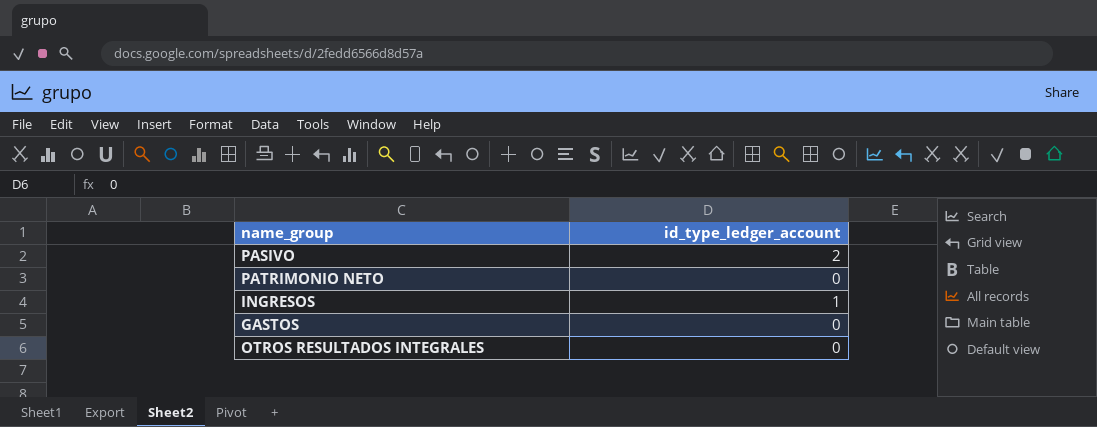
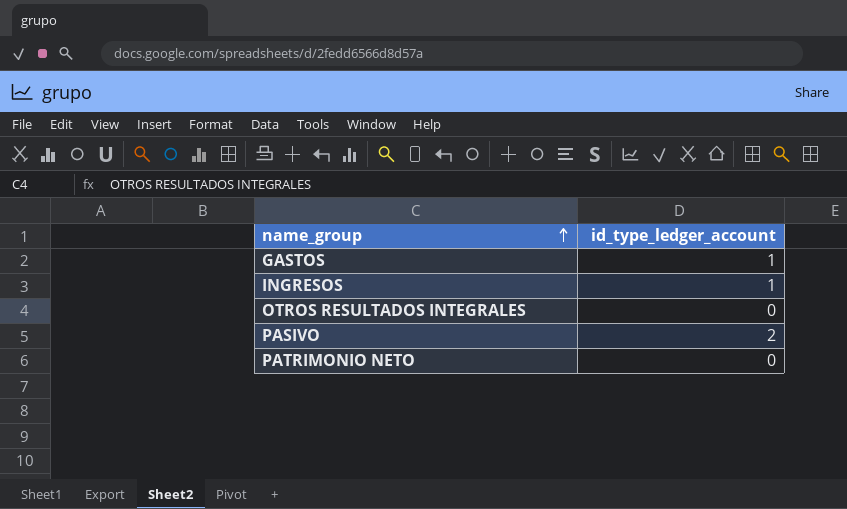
row order: none -> name_group ascending
GASTOS | id_type_ledger_account: 0 -> 1

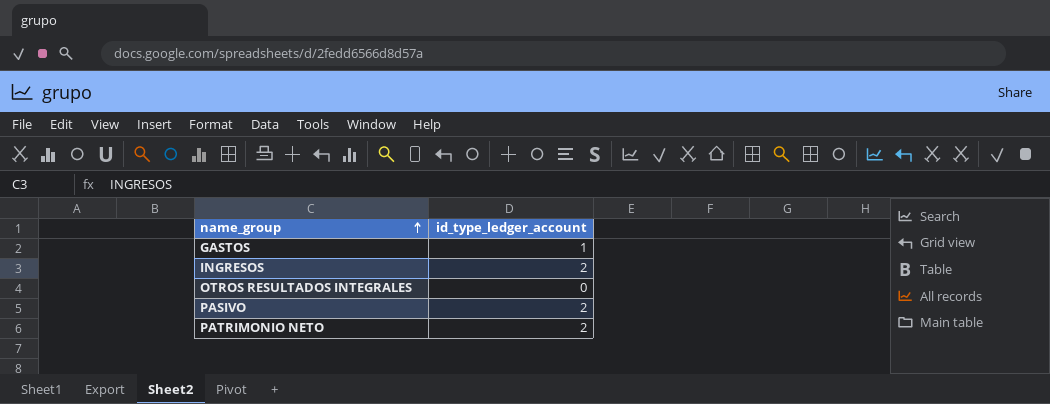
INGRESOS | id_type_ledger_account: 1 -> 2
PATRIMONIO NETO | id_type_ledger_account: 0 -> 2

